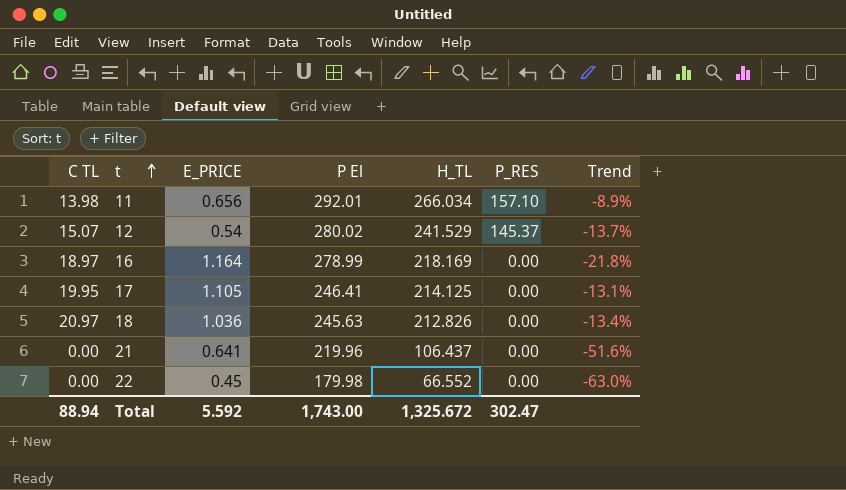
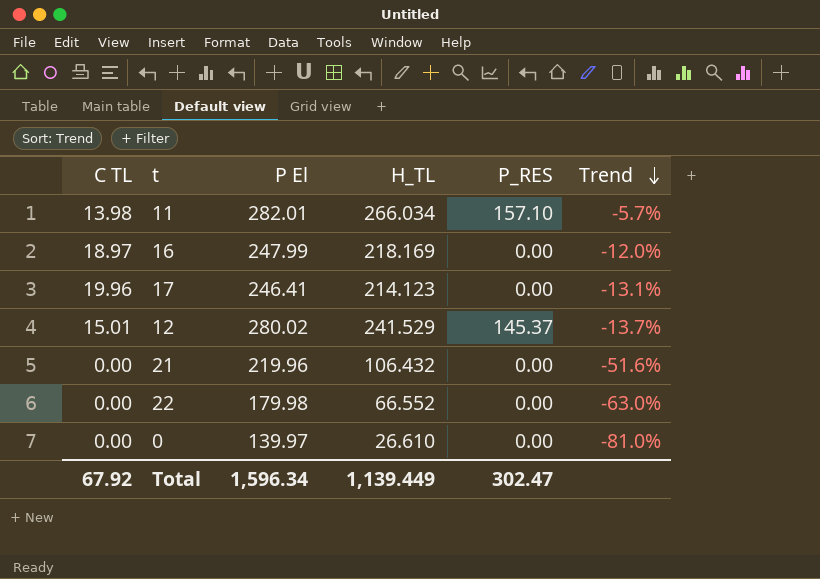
row order: t ascending -> Trend descending
column E_PRICE | position: 3 -> none
row 18: 20.97 | 1.036 | 245.63 | 212.826 | 0.00 | -13.4% -> none
11 | P El: 292.01 -> 282.01
11 | Trend: -8.9% -> -5.7%
16 | P El: 278.99 -> 247.99
16 | Trend: -21.8% -> -12.0%
17 | C TL: 19.95 -> 19.96
17 | H_TL: 214.125 -> 214.123
12 | C TL: 15.07 -> 15.01
21 | H_TL: 106.437 -> 106.432
row 0: none -> 0.00 | 139.97 | 26.610 | 0.00 | -81.0%
Total | C TL: 88.94 -> 67.92
Total | P El: 1,743.00 -> 1,596.34
Total | H_TL: 1,325.672 -> 1,139.449

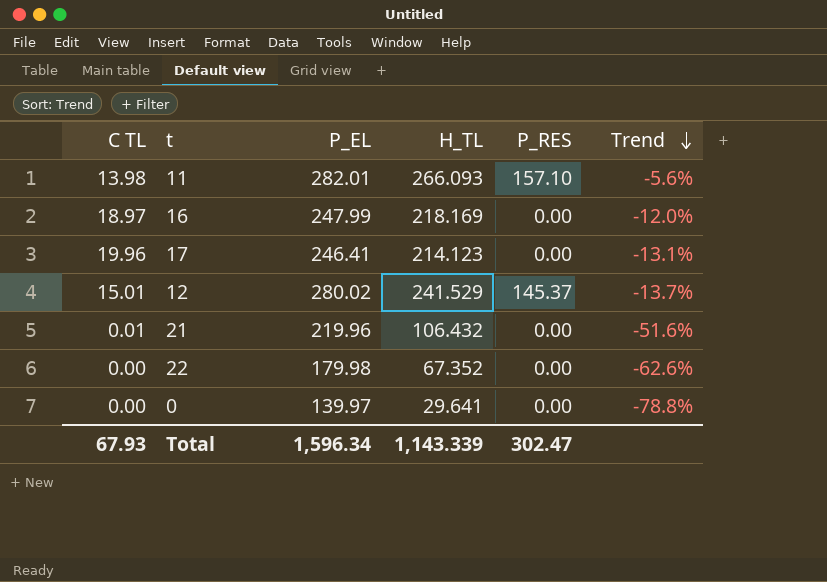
column name: P El -> P_EL
11 | H_TL: 266.034 -> 266.093
11 | Trend: -5.7% -> -5.6%
21 | C TL: 0.00 -> 0.01
22 | H_TL: 66.552 -> 67.352
22 | Trend: -63.0% -> -62.6%
0 | H_TL: 26.610 -> 29.641
0 | Trend: -81.0% -> -78.8%
Total | C TL: 67.92 -> 67.93
Total | H_TL: 1,139.449 -> 1,143.339

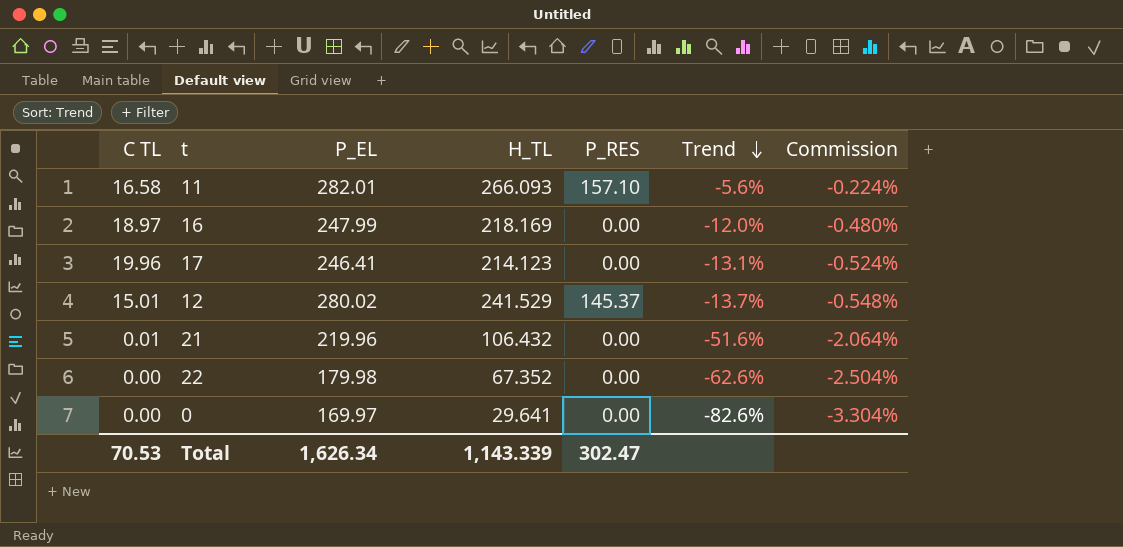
column Commission | formula: none -> [Trend] * 0.04
11 | C TL: 13.98 -> 16.58
0 | P_EL: 139.97 -> 169.97
0 | Trend: -78.8% -> -82.6%
Total | C TL: 67.93 -> 70.53
Total | P_EL: 1,596.34 -> 1,626.34

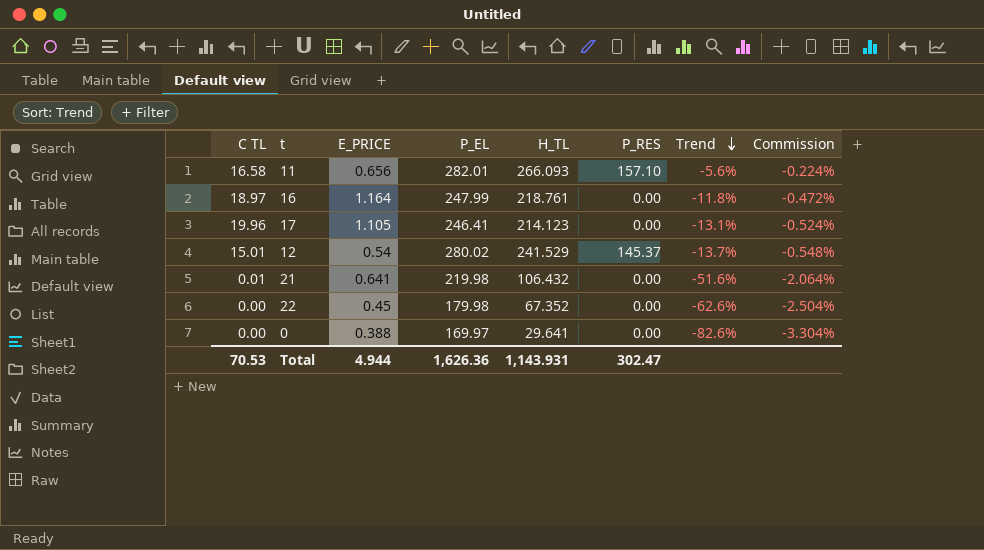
column E_PRICE | position: none -> 3
16 | H_TL: 218.169 -> 218.761
16 | Trend: -12.0% -> -11.8%
16 | Commission: -0.480% -> -0.472%
21 | P_EL: 219.96 -> 219.98
Total | P_EL: 1,626.34 -> 1,626.36
Total | H_TL: 1,143.339 -> 1,143.931

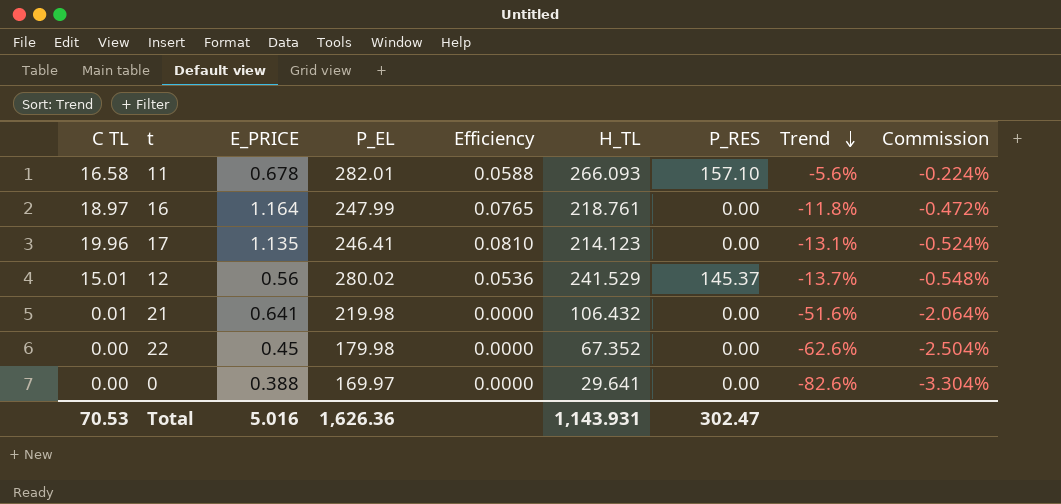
column Efficiency | formula: none -> [C TL] / [P_EL]
11 | E_PRICE: 0.656 -> 0.678
17 | E_PRICE: 1.105 -> 1.135
12 | E_PRICE: 0.54 -> 0.56
Total | E_PRICE: 4.944 -> 5.016

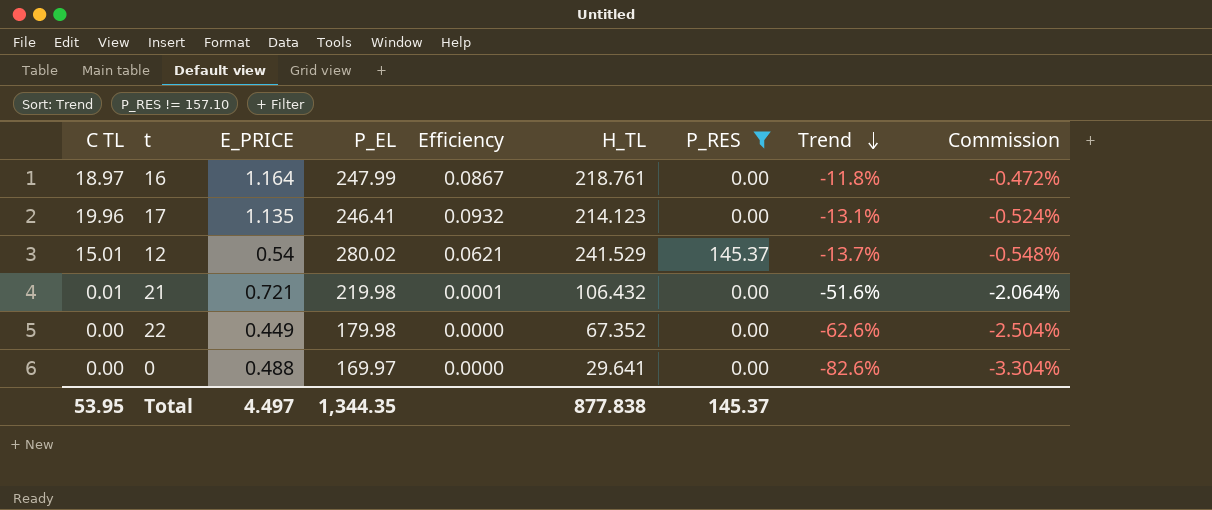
filter: none -> P_RES != 157.10
column Efficiency | formula: [C TL] / [P_EL] -> [C TL] / [H_TL]
12 | E_PRICE: 0.56 -> 0.54
21 | E_PRICE: 0.641 -> 0.721
22 | E_PRICE: 0.45 -> 0.449
0 | E_PRICE: 0.388 -> 0.488
Total | C TL: 70.53 -> 53.95
Total | E_PRICE: 5.016 -> 4.497
Total | P_EL: 1,626.36 -> 1,344.35
Total | H_TL: 1,143.931 -> 877.838
Total | P_RES: 302.47 -> 145.37

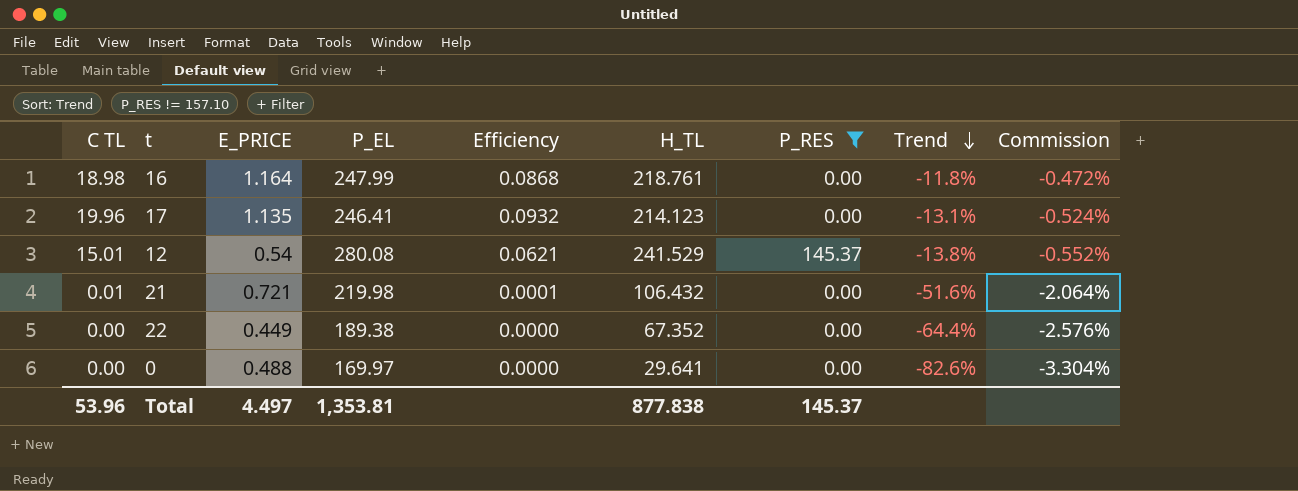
16 | C TL: 18.97 -> 18.98
16 | Efficiency: 0.0867 -> 0.0868
12 | P_EL: 280.02 -> 280.08
12 | Trend: -13.7% -> -13.8%
12 | Commission: -0.548% -> -0.552%
22 | P_EL: 179.98 -> 189.38
22 | Trend: -62.6% -> -64.4%
22 | Commission: -2.504% -> -2.576%
Total | C TL: 53.95 -> 53.96
Total | P_EL: 1,344.35 -> 1,353.81

